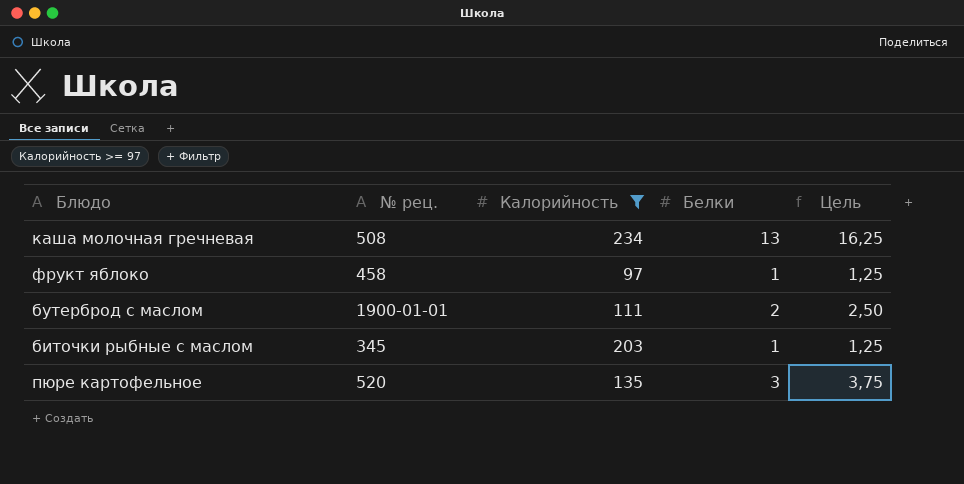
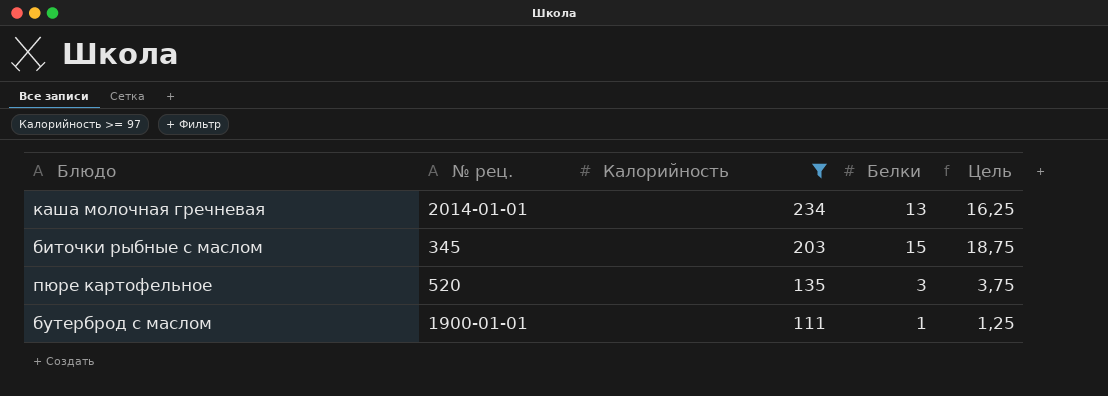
row order: none -> Калорийность descending
row фрукт яблоко: 458 | 97 | 1 | 1,25 -> none
каша молочная гречневая | № рец.: 508 -> 2014-01-01
биточки рыбные с маслом | Белки: 1 -> 15
биточки рыбные с маслом | Цель: 1,25 -> 18,75
бутерброд с маслом | Белки: 2 -> 1
бутерброд с маслом | Цель: 2,50 -> 1,25

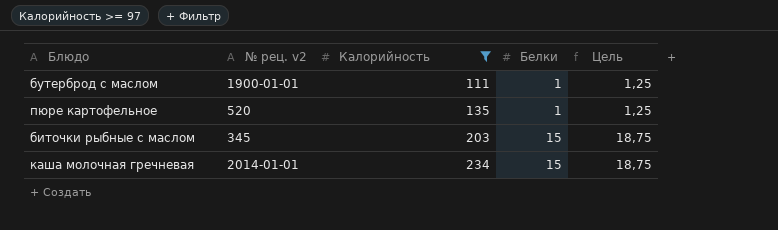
row order: Калорийность descending -> Калорийность ascending
column name: № рец. -> № рец. v2
пюре картофельное | Белки: 3 -> 1
пюре картофельное | Цель: 3,75 -> 1,25
каша молочная гречневая | Белки: 13 -> 15
каша молочная гречневая | Цель: 16,25 -> 18,75

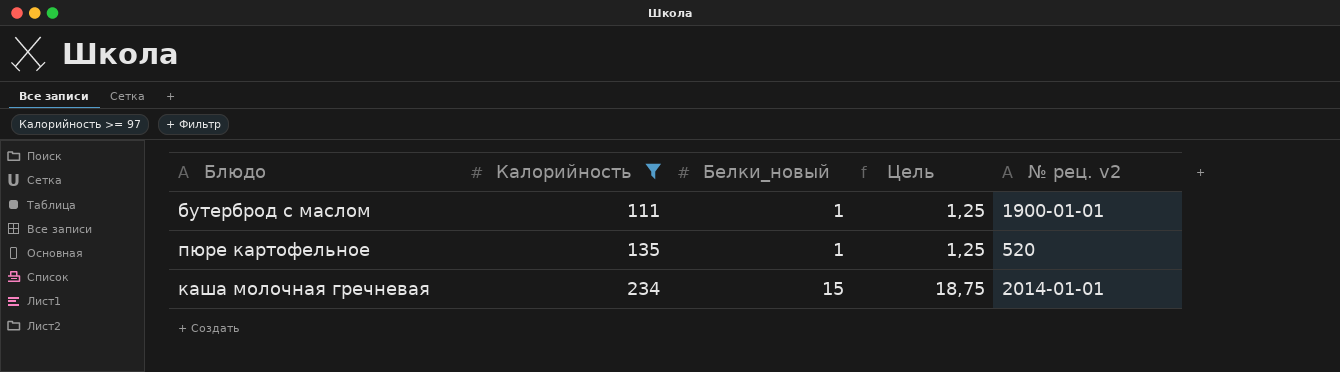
column name: Белки -> Белки_новый
column № рец. v2 | position: 2 -> 5
row биточки рыбные с маслом: 345 | 203 | 15 | 18,75 -> none

